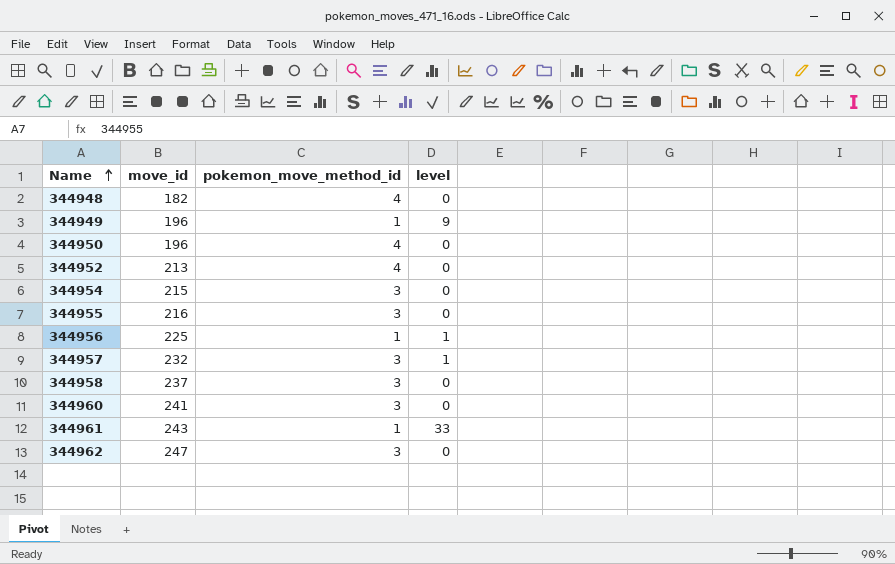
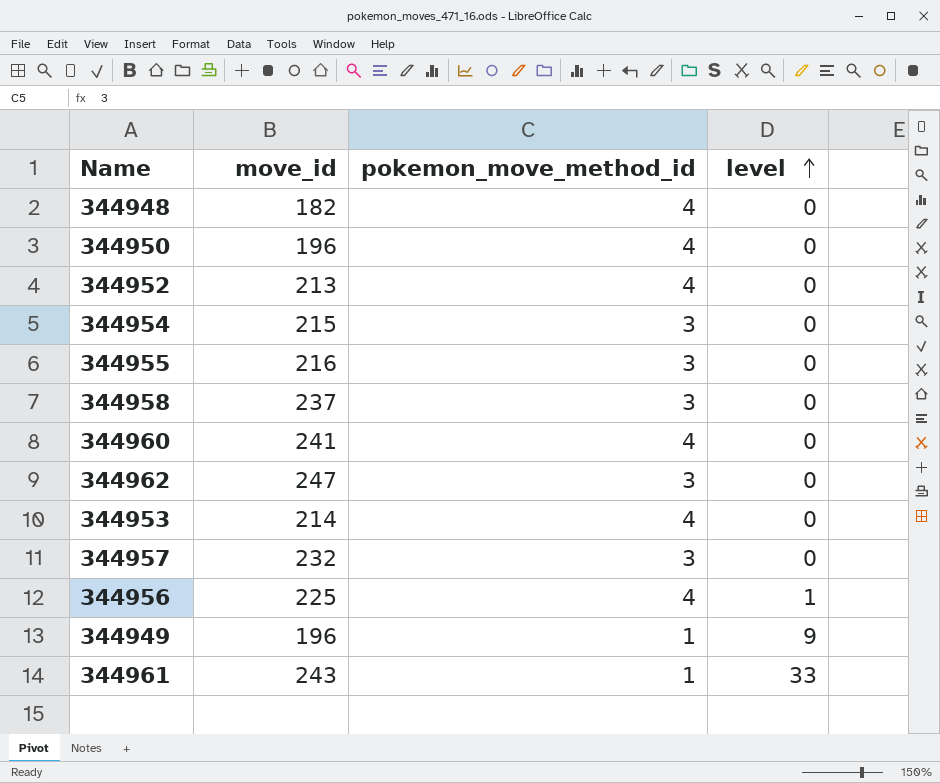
row order: Name ascending -> level ascending
344960 | pokemon_move_method_id: 3 -> 4
row 344953: none -> 214 | 4 | 0
344957 | level: 1 -> 0
344956 | pokemon_move_method_id: 1 -> 4

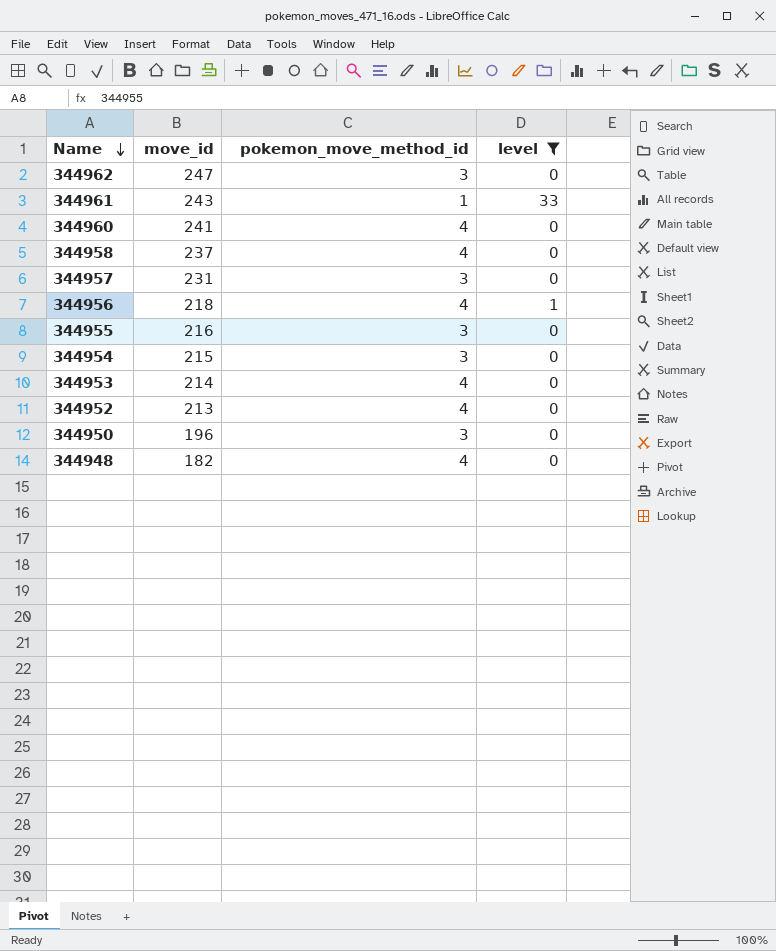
filter: none -> level != 9
row order: level ascending -> Name descending
344958 | pokemon_move_method_id: 3 -> 4
344957 | move_id: 232 -> 231
344956 | move_id: 225 -> 218
344950 | pokemon_move_method_id: 4 -> 3

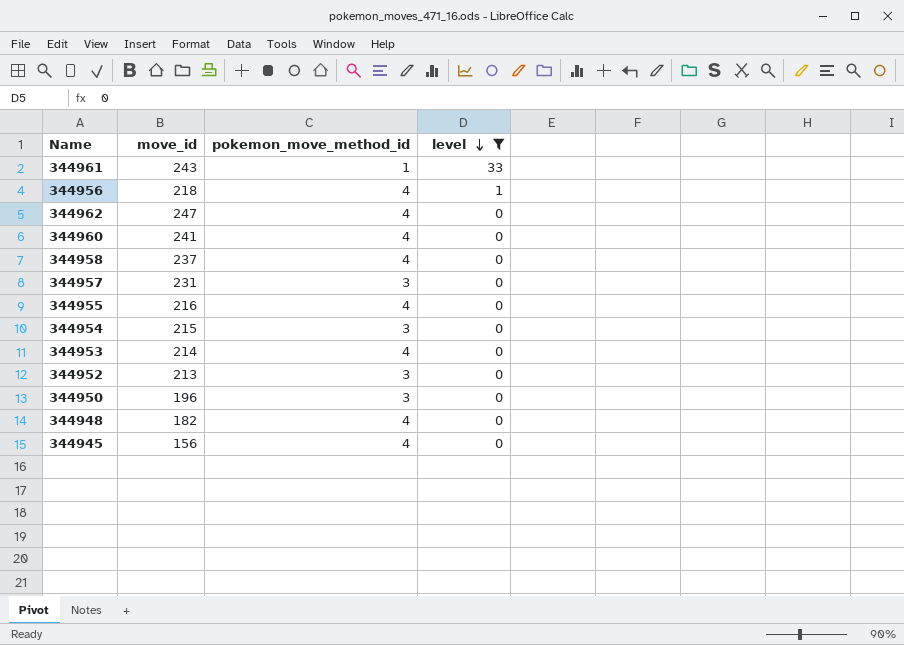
row order: Name descending -> level descending
344962 | pokemon_move_method_id: 3 -> 4
344955 | pokemon_move_method_id: 3 -> 4
344952 | pokemon_move_method_id: 4 -> 3
row 344945: none -> 156 | 4 | 0

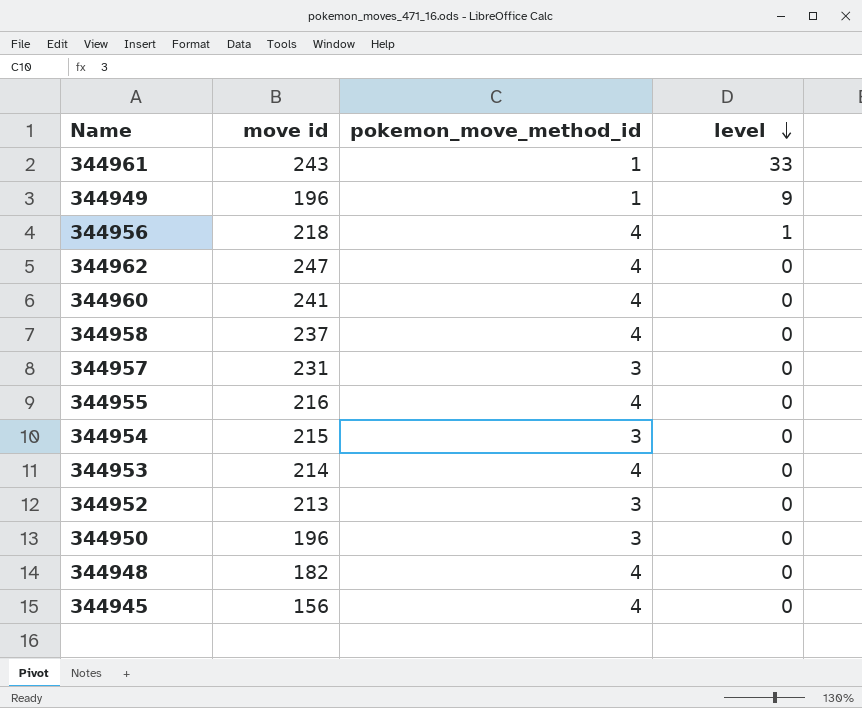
filter: level != 9 -> none
column name: move_id -> move id

